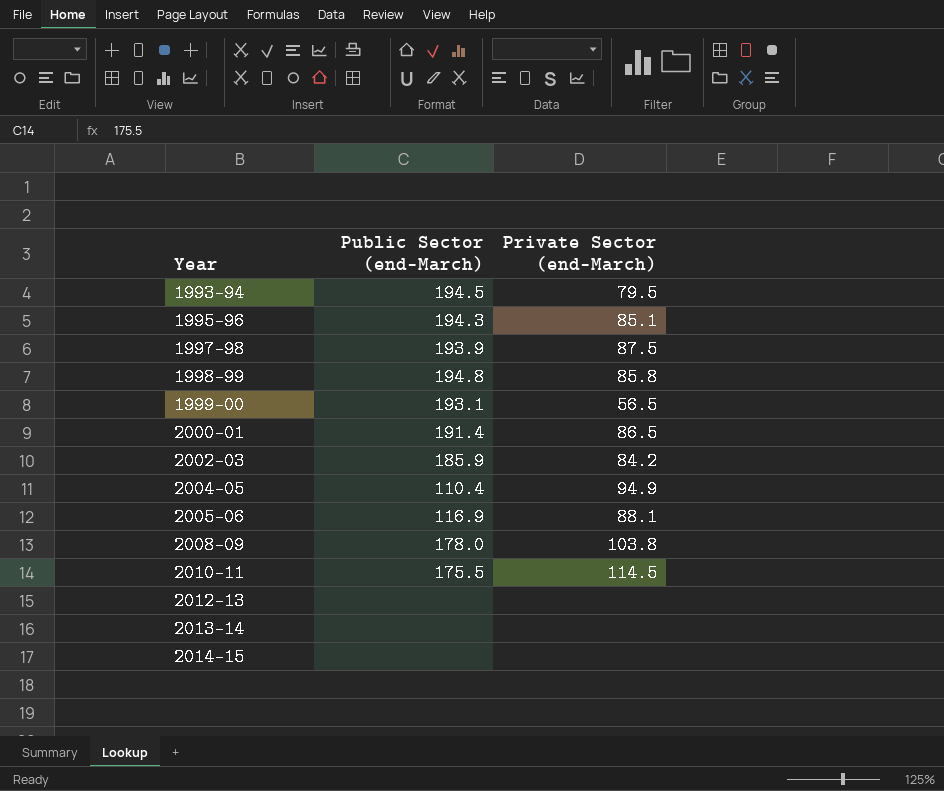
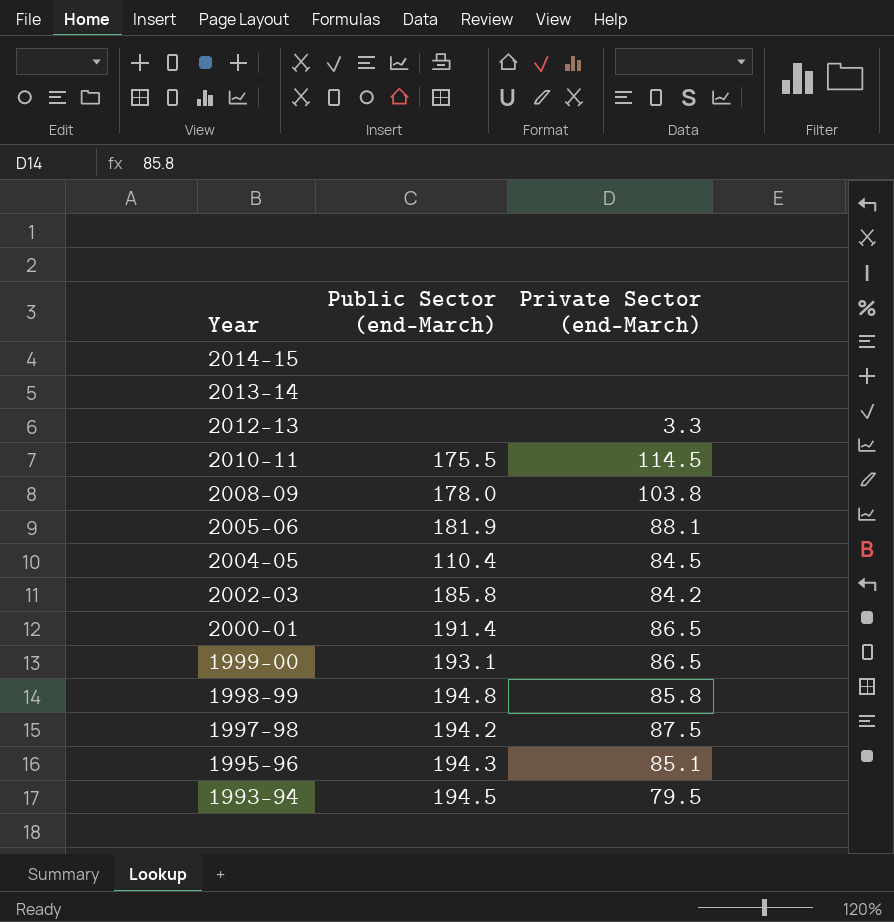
row order: Year ascending -> Year descending
2012-13 | Private Sector (end-March): none -> 3.3
2005-06 | Public Sector (end-March): 116.9 -> 181.9
2004-05 | Private Sector (end-March): 94.9 -> 84.5
2002-03 | Public Sector (end-March): 185.9 -> 185.8
1999-00 | Private Sector (end-March): 56.5 -> 86.5
1997-98 | Public Sector (end-March): 193.9 -> 194.2

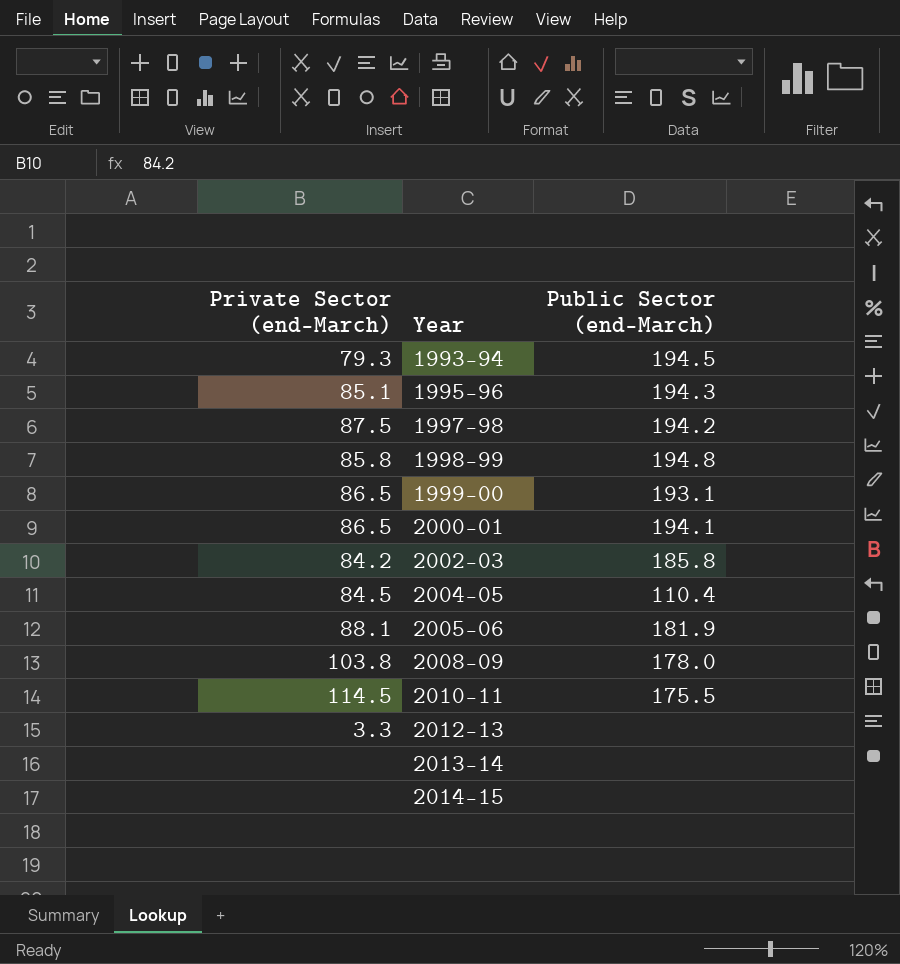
row order: Year descending -> Year ascending
column Private Sector (end-March) | position: 3 -> 1
1993-94 | Private Sector (end-March): 79.5 -> 79.3
2000-01 | Public Sector (end-March): 191.4 -> 194.1

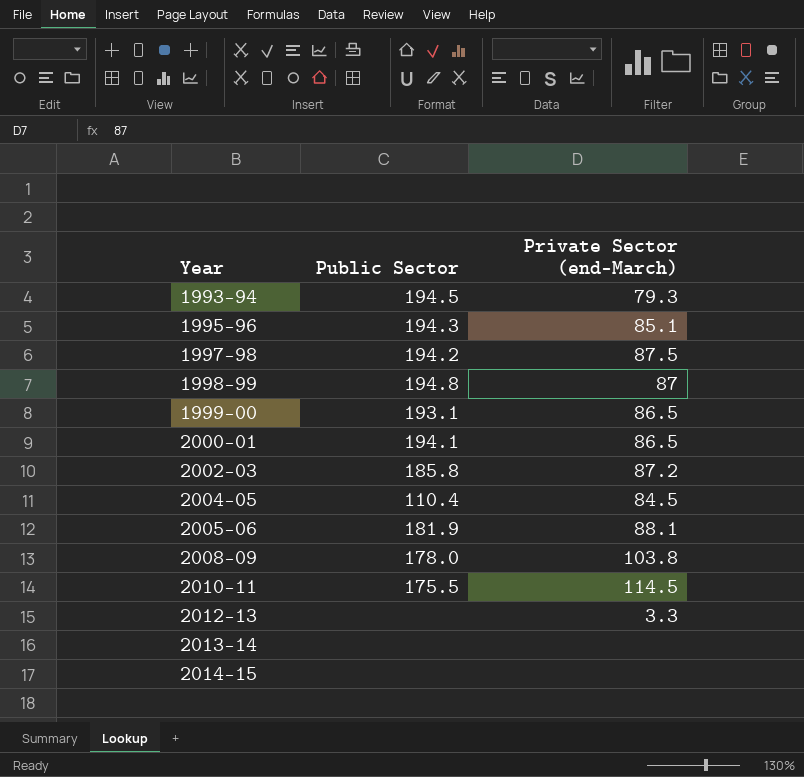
column name: Public Sector (end-March) -> Public Sector
column Private Sector (end-March) | position: 1 -> 3
1998-99 | Private Sector (end-March): 85.8 -> 87
2002-03 | Private Sector (end-March): 84.2 -> 87.2

